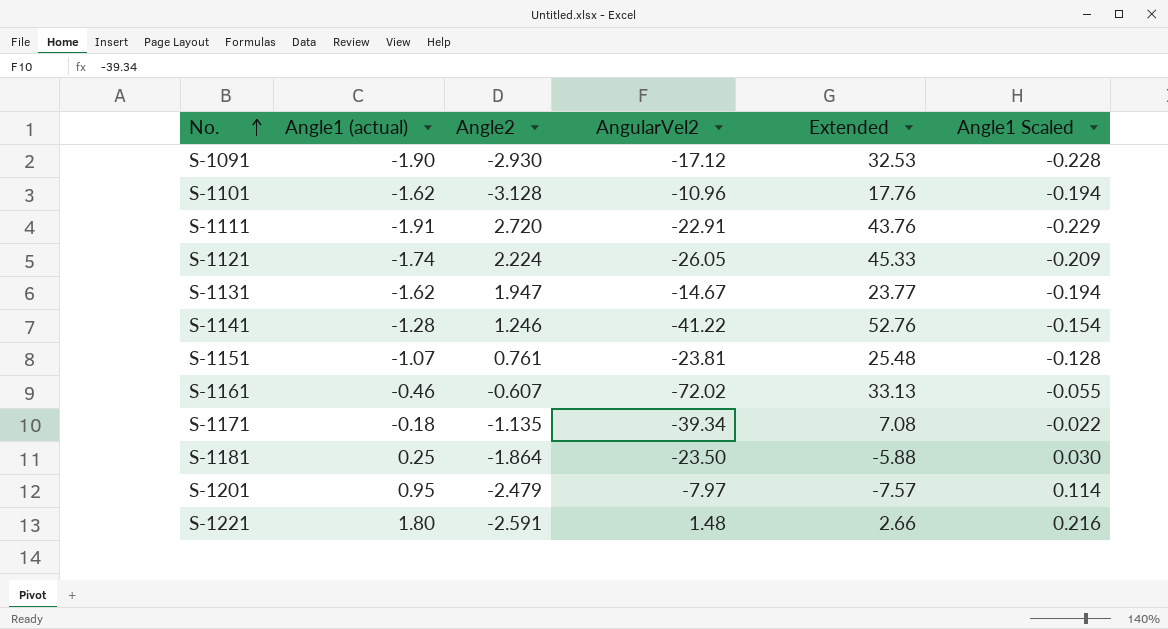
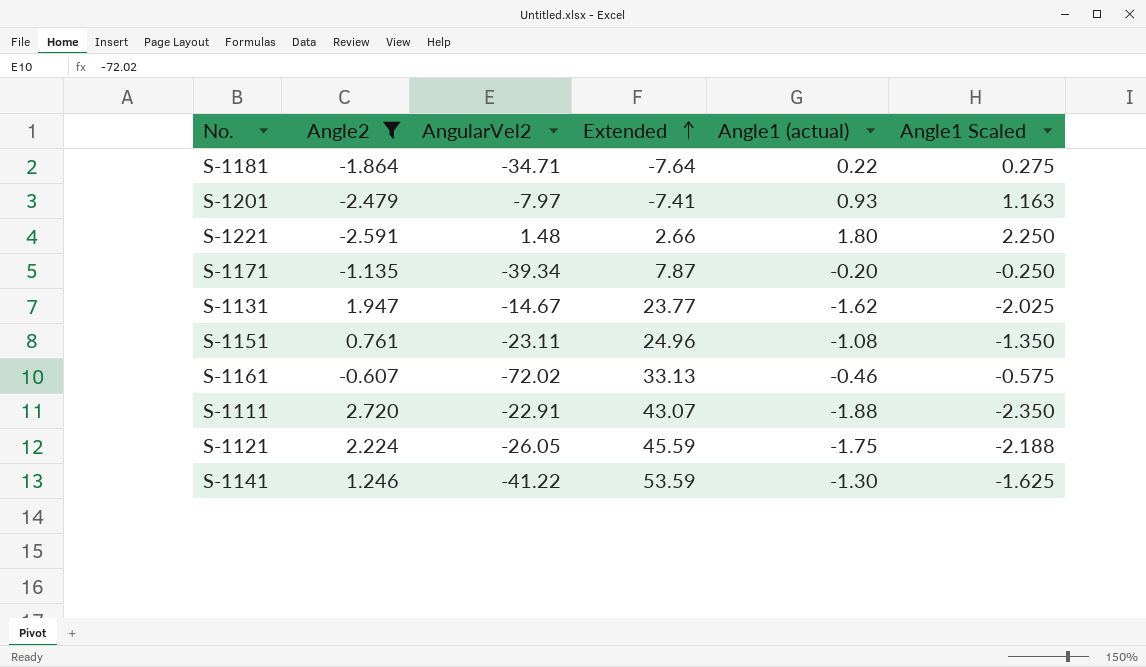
filter: none -> Angle2 >= -2.591
row order: No. ascending -> Extended ascending
column Angle1 (actual) | position: 2 -> 5
column Angle1 Scaled | formula: [Angle1 (actual)] * 0.12 -> [Angle1 (actual)] * 1.25
S-1181 | AngularVel2: -23.50 -> -34.71
S-1181 | Extended: -5.88 -> -7.64
S-1181 | Angle1 (actual): 0.25 -> 0.22
S-1201 | Extended: -7.57 -> -7.41
S-1201 | Angle1 (actual): 0.95 -> 0.93
S-1171 | Extended: 7.08 -> 7.87
S-1171 | Angle1 (actual): -0.18 -> -0.20
S-1151 | AngularVel2: -23.81 -> -23.11
S-1151 | Extended: 25.48 -> 24.96
S-1151 | Angle1 (actual): -1.07 -> -1.08
S-1111 | Extended: 43.76 -> 43.07
S-1111 | Angle1 (actual): -1.91 -> -1.88
S-1121 | Extended: 45.33 -> 45.59
S-1121 | Angle1 (actual): -1.74 -> -1.75
S-1141 | Extended: 52.76 -> 53.59
S-1141 | Angle1 (actual): -1.28 -> -1.30

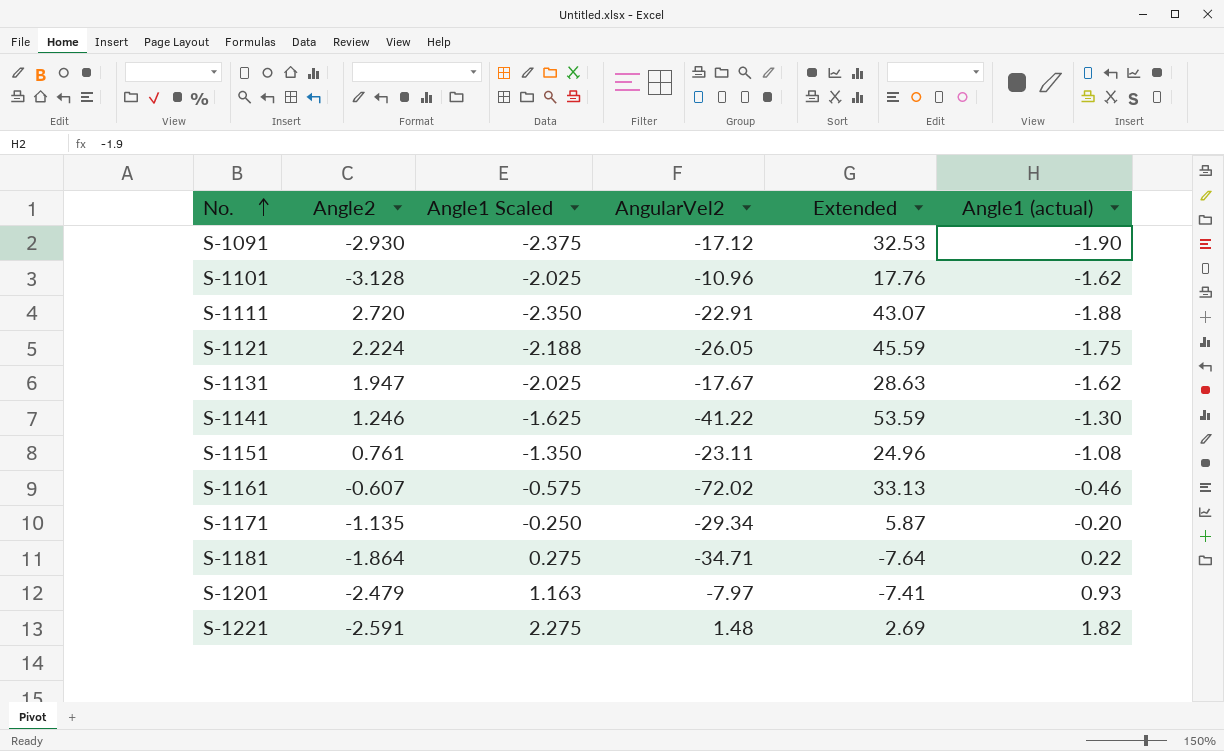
filter: Angle2 >= -2.591 -> none
row order: Extended ascending -> No. ascending
column Angle1 Scaled | position: 6 -> 3
S-1131 | AngularVel2: -14.67 -> -17.67
S-1131 | Extended: 23.77 -> 28.63
S-1171 | AngularVel2: -39.34 -> -29.34
S-1171 | Extended: 7.87 -> 5.87
S-1221 | Angle1 Scaled: 2.250 -> 2.275
S-1221 | Extended: 2.66 -> 2.69
S-1221 | Angle1 (actual): 1.80 -> 1.82

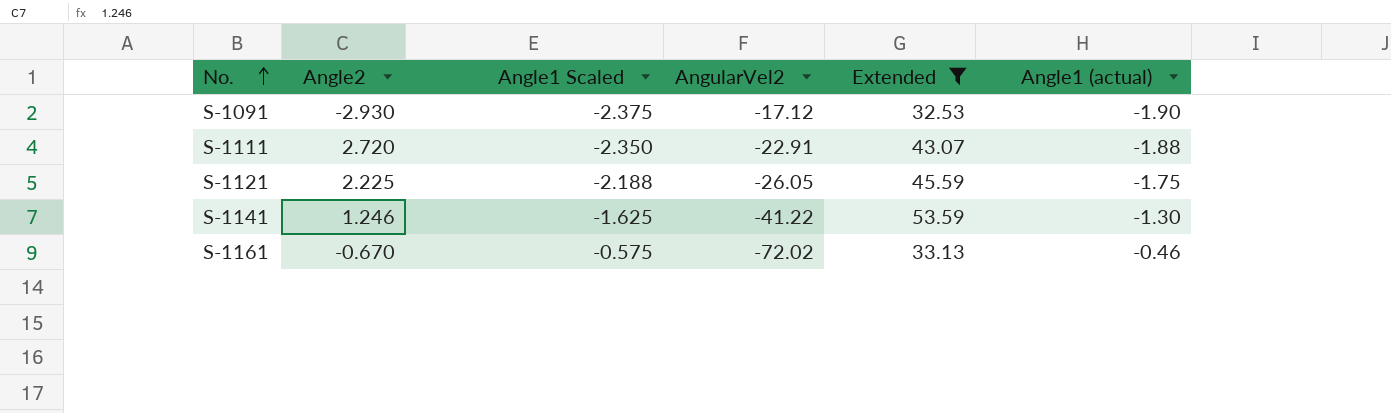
filter: none -> Extended >= 32.53
S-1121 | Angle2: 2.224 -> 2.225
S-1161 | Angle2: -0.607 -> -0.670

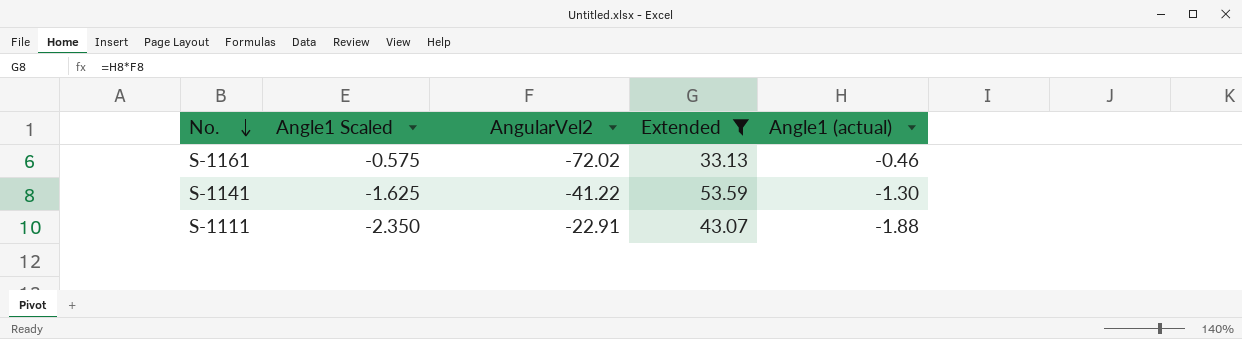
row order: No. ascending -> No. descending
column Angle2 | position: 2 -> none
row S-1091: -2.930 | -2.375 | -17.12 | 32.53 | -1.90 -> none
row S-1121: 2.225 | -2.188 | -26.05 | 45.59 | -1.75 -> none

